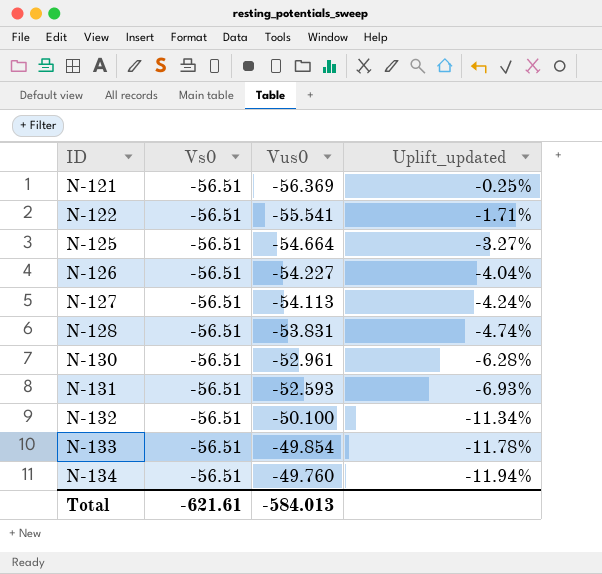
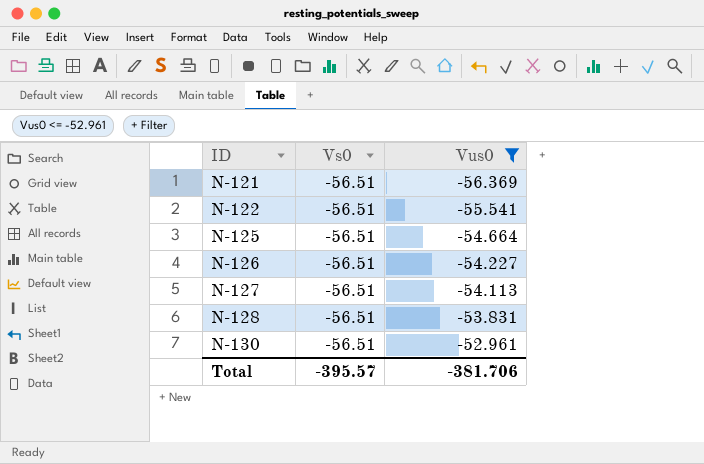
filter: none -> Vus0 <= -52.961
column Uplift_updated | formula: ([Vus0] - [Vs0]) / [Vs0] -> none
Total | Vs0: -621.61 -> -395.57
Total | Vus0: -584.013 -> -381.706

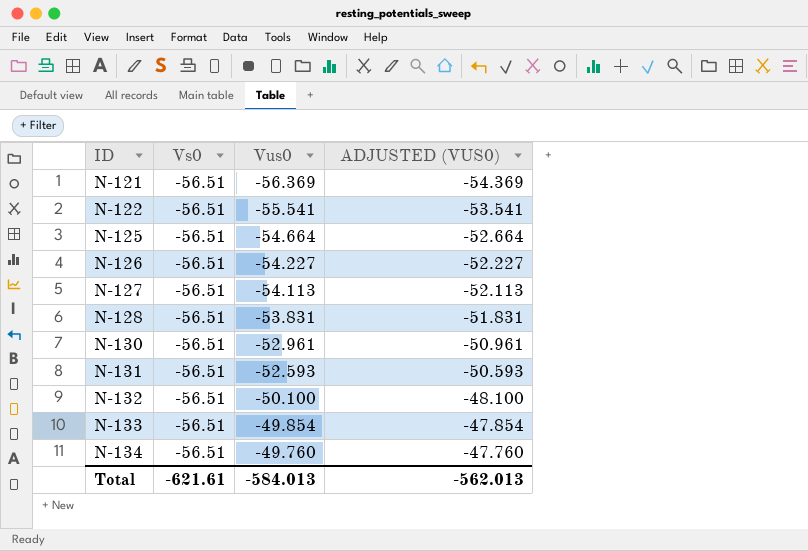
filter: Vus0 <= -52.961 -> none
column ADJUSTED (VUS0) | formula: none -> [Vus0] + 2
Total | Vs0: -395.57 -> -621.61
Total | Vus0: -381.706 -> -584.013

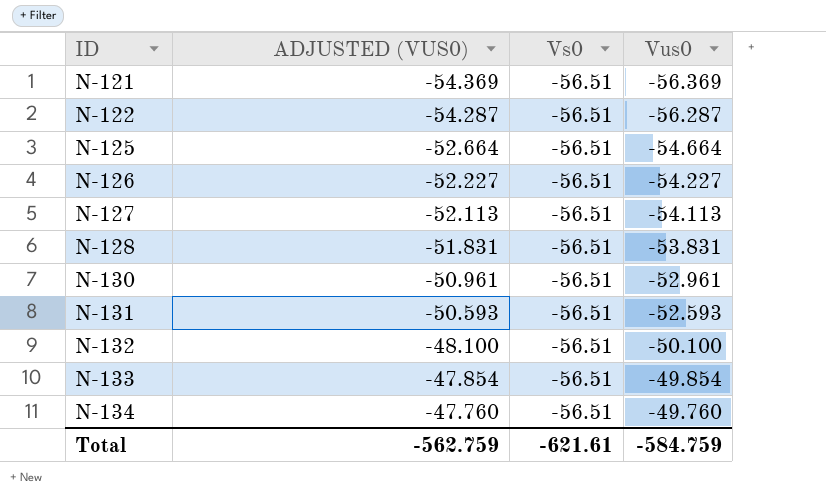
column ADJUSTED (VUS0) | position: 4 -> 2
N-122 | ADJUSTED (VUS0): -53.541 -> -54.287
N-122 | Vus0: -55.541 -> -56.287
Total | ADJUSTED (VUS0): -562.013 -> -562.759
Total | Vus0: -584.013 -> -584.759

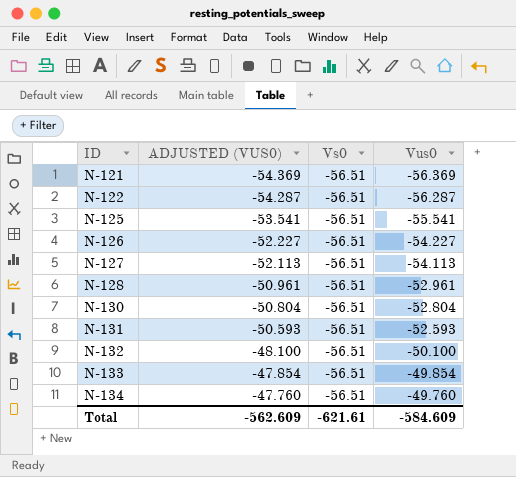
N-125 | ADJUSTED (VUS0): -52.664 -> -53.541
N-125 | Vus0: -54.664 -> -55.541
N-128 | ADJUSTED (VUS0): -51.831 -> -50.961
N-128 | Vus0: -53.831 -> -52.961
N-130 | ADJUSTED (VUS0): -50.961 -> -50.804
N-130 | Vus0: -52.961 -> -52.804
Total | ADJUSTED (VUS0): -562.759 -> -562.609
Total | Vus0: -584.759 -> -584.609

